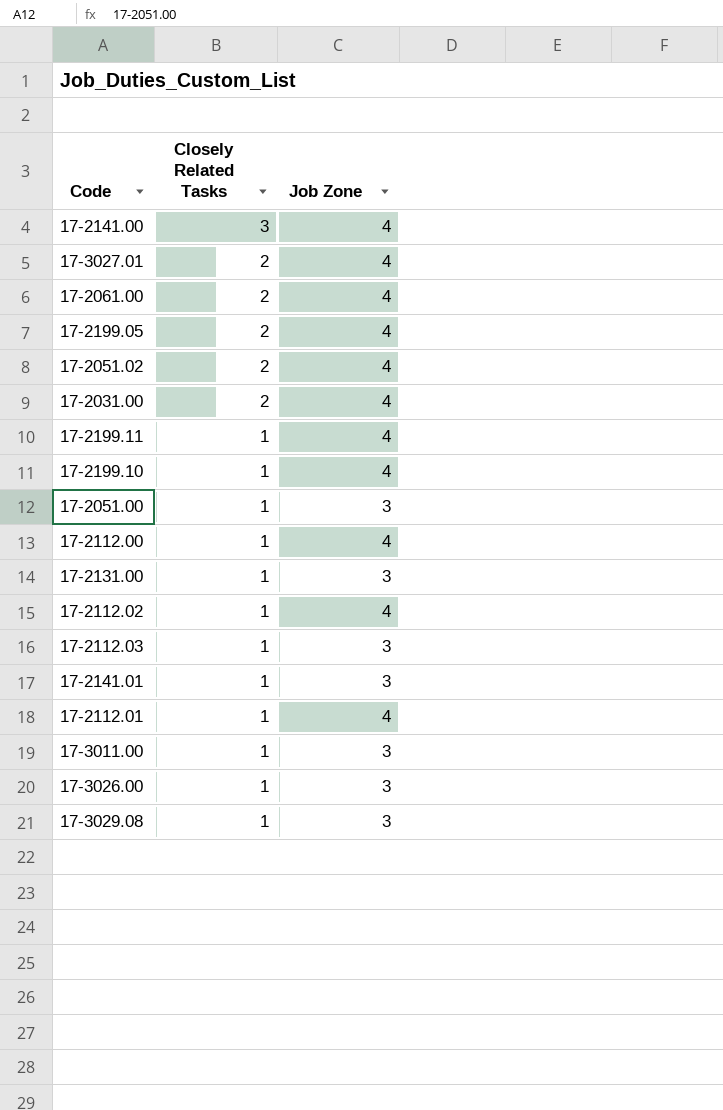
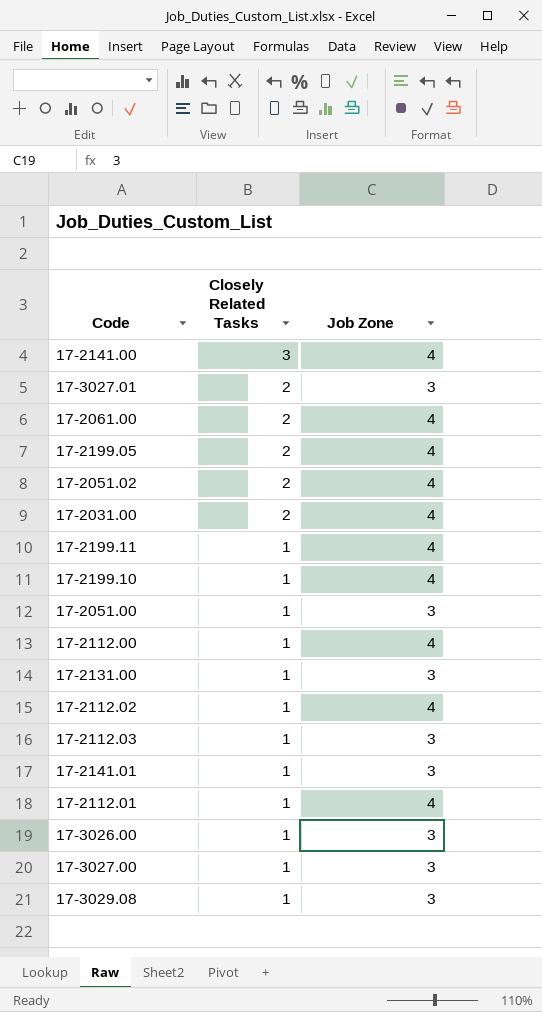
row 17-3011.00: 1 | 3 -> none
17-3027.01 | Job Zone: 4 -> 3
row 17-3027.00: none -> 1 | 3

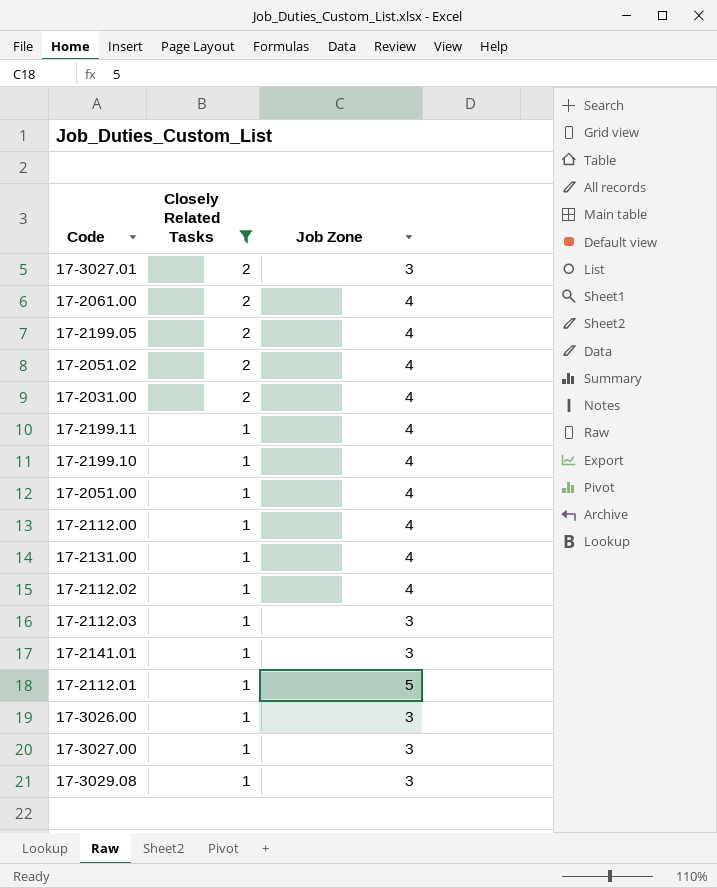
filter: none -> Closely Related Tasks != 3
17-2051.00 | Job Zone: 3 -> 4
17-2131.00 | Job Zone: 3 -> 4
17-2112.01 | Job Zone: 4 -> 5

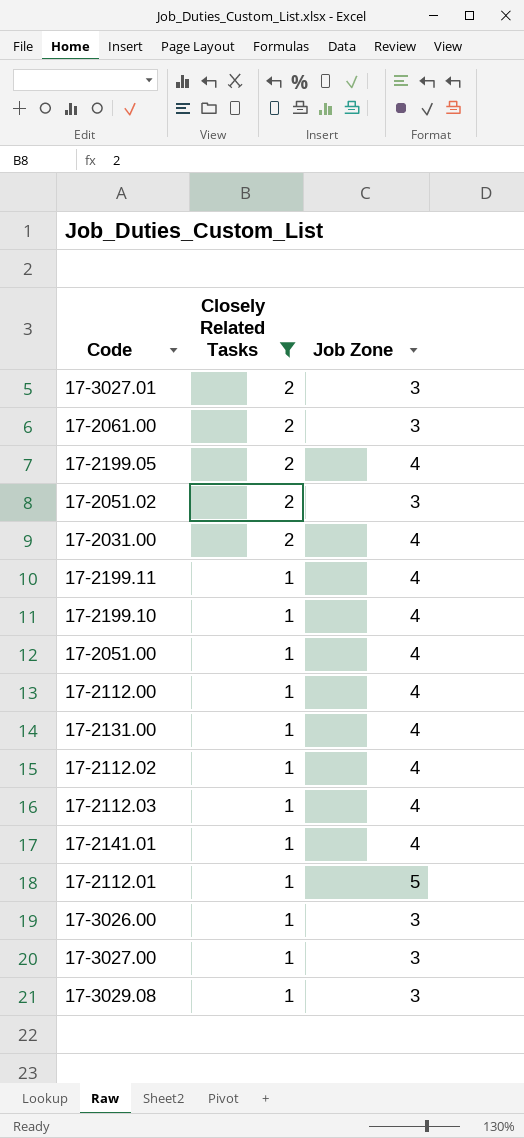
17-2061.00 | Job Zone: 4 -> 3
17-2051.02 | Job Zone: 4 -> 3
17-2112.03 | Job Zone: 3 -> 4
17-2141.01 | Job Zone: 3 -> 4

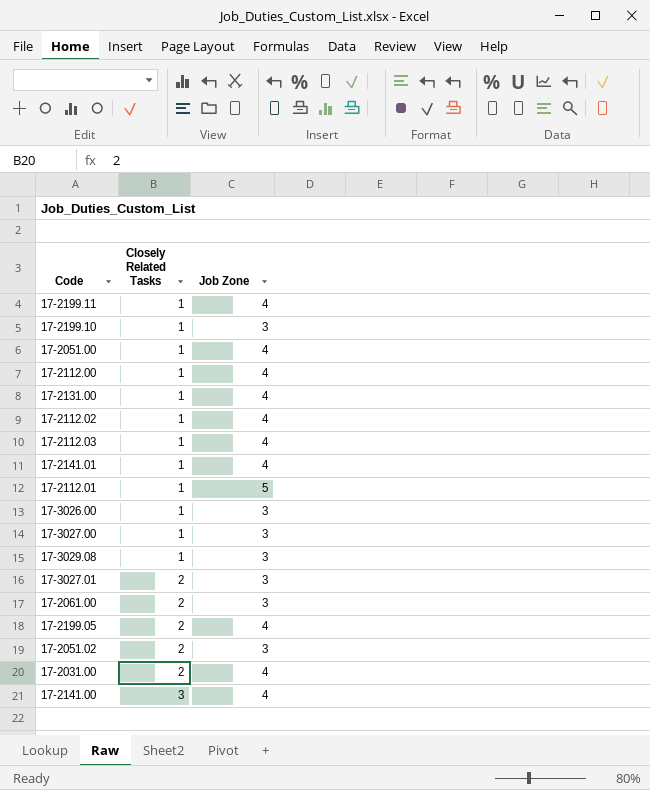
filter: Closely Related Tasks != 3 -> none
row order: Closely Related Tasks descending -> Closely Related Tasks ascending
17-2199.10 | Job Zone: 4 -> 3

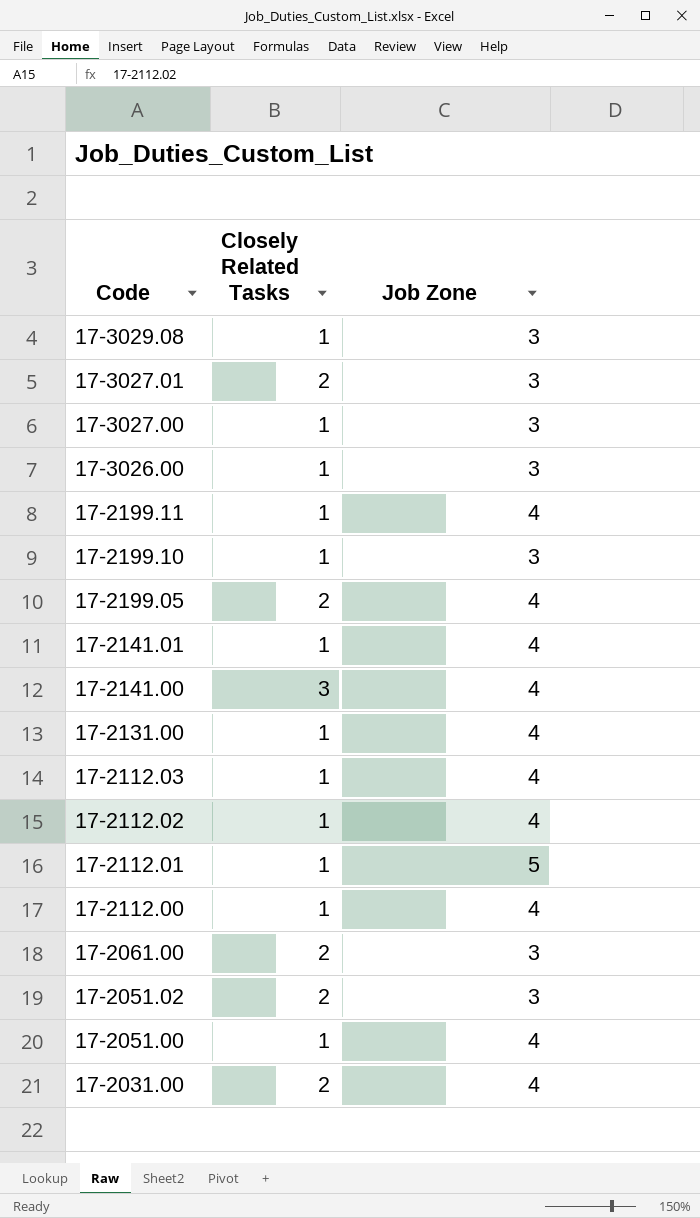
row order: Closely Related Tasks ascending -> Code descending

